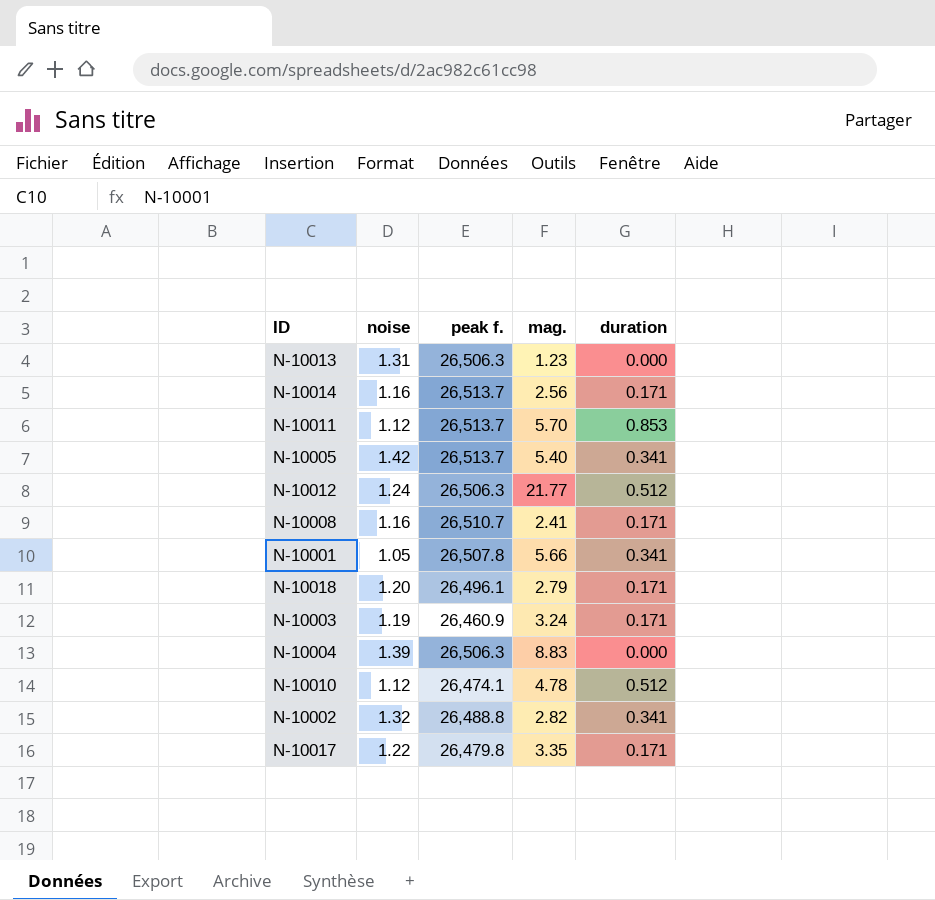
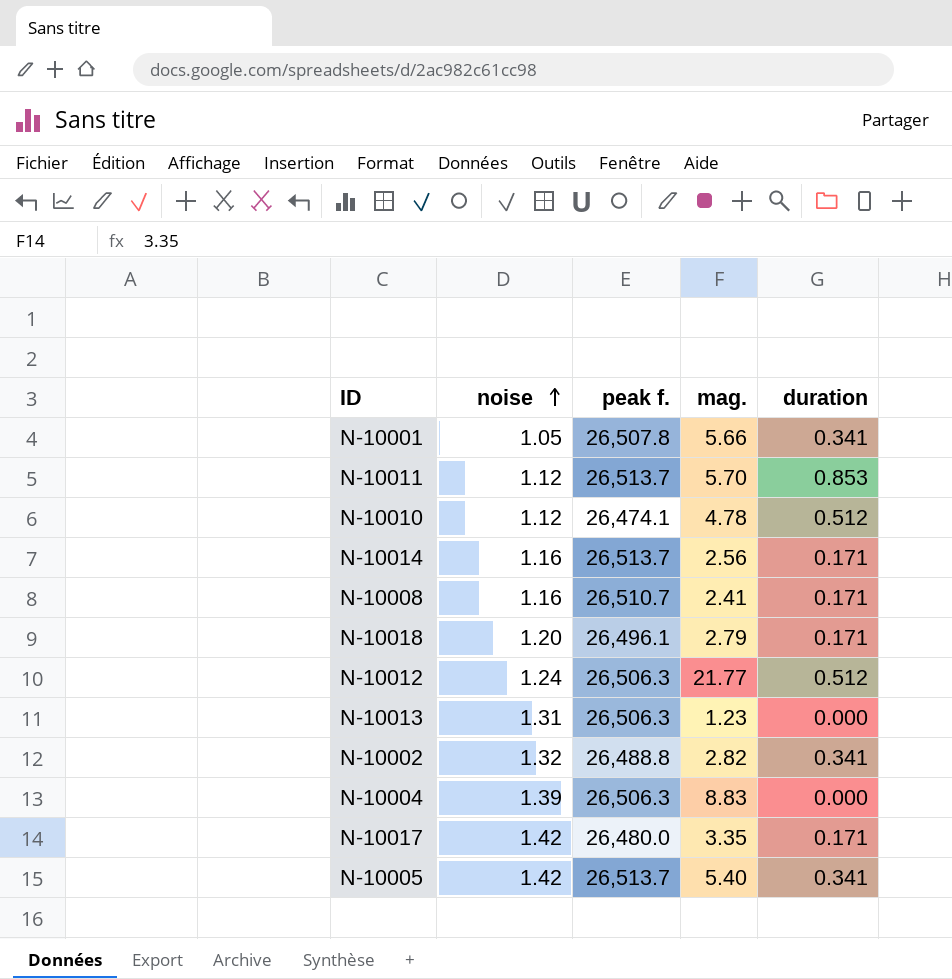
row order: none -> noise ascending
row N-10003: 1.19 | 26,460.9 | 3.24 | 0.171 -> none
N-10017 | noise: 1.22 -> 1.42
N-10017 | peak f.: 26,479.8 -> 26,480.0

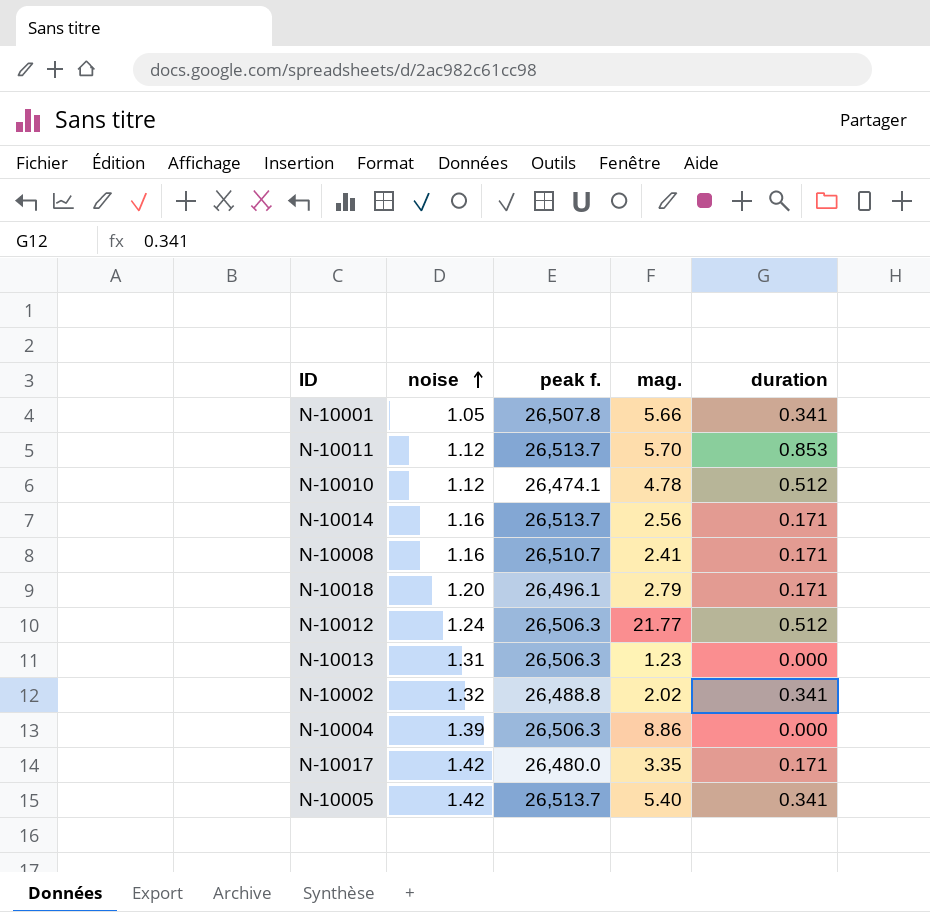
N-10002 | mag.: 2.82 -> 2.02
N-10004 | mag.: 8.83 -> 8.86

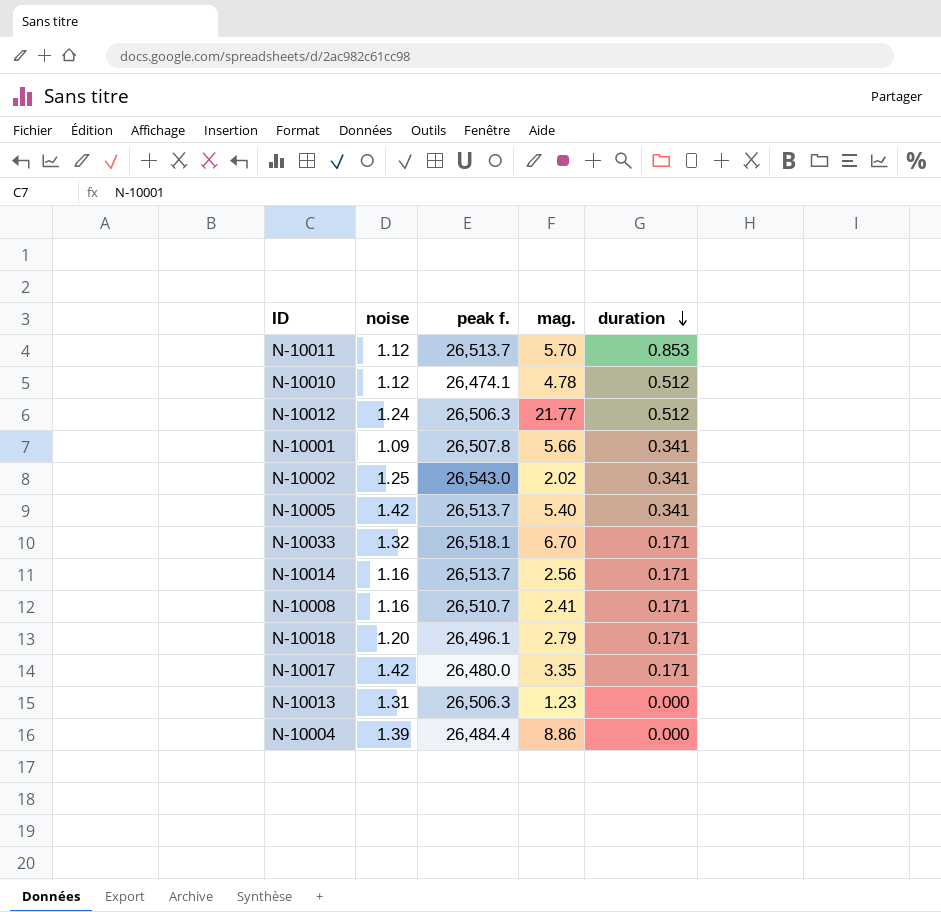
row order: noise ascending -> duration descending
N-10001 | noise: 1.05 -> 1.09
N-10002 | noise: 1.32 -> 1.25
N-10002 | peak f.: 26,488.8 -> 26,543.0
row N-10033: none -> 1.32 | 26,518.1 | 6.70 | 0.171
N-10004 | peak f.: 26,506.3 -> 26,484.4

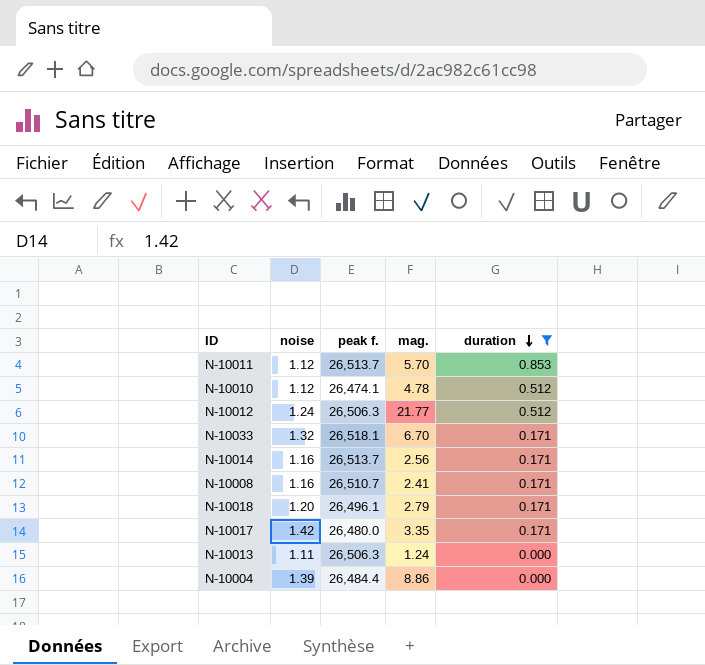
filter: none -> duration != 0.341
N-10013 | noise: 1.31 -> 1.11
N-10013 | mag.: 1.23 -> 1.24

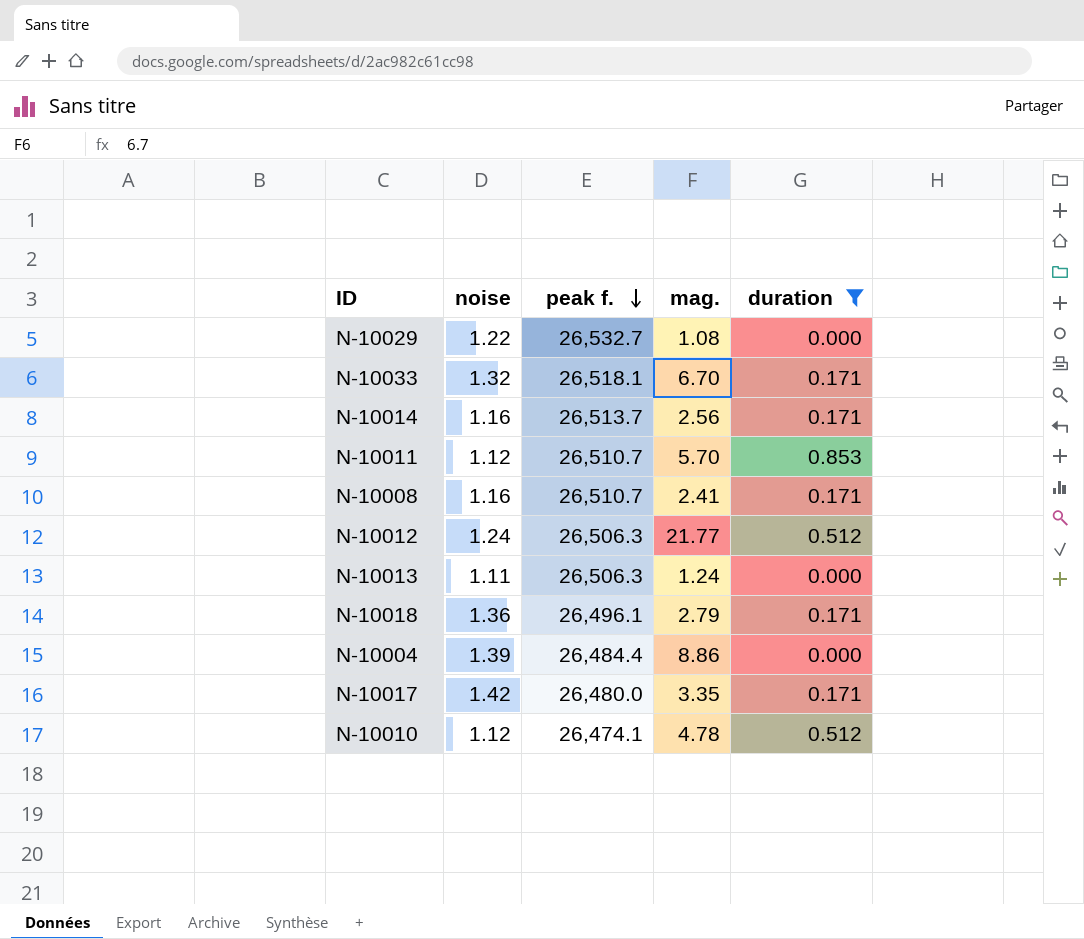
row order: duration descending -> peak f. descending
row N-10029: none -> 1.22 | 26,532.7 | 1.08 | 0.000
N-10011 | peak f.: 26,513.7 -> 26,510.7
N-10018 | noise: 1.20 -> 1.36

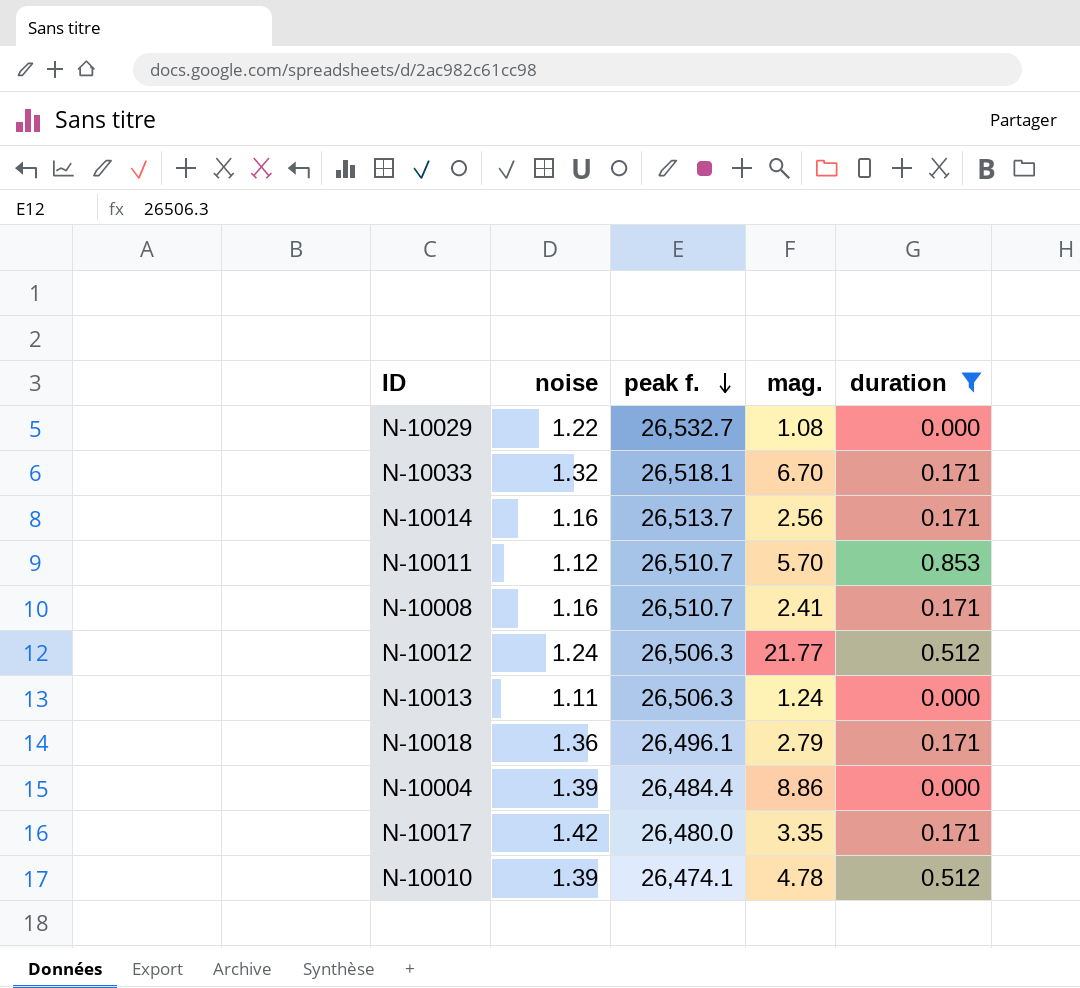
N-10010 | noise: 1.12 -> 1.39

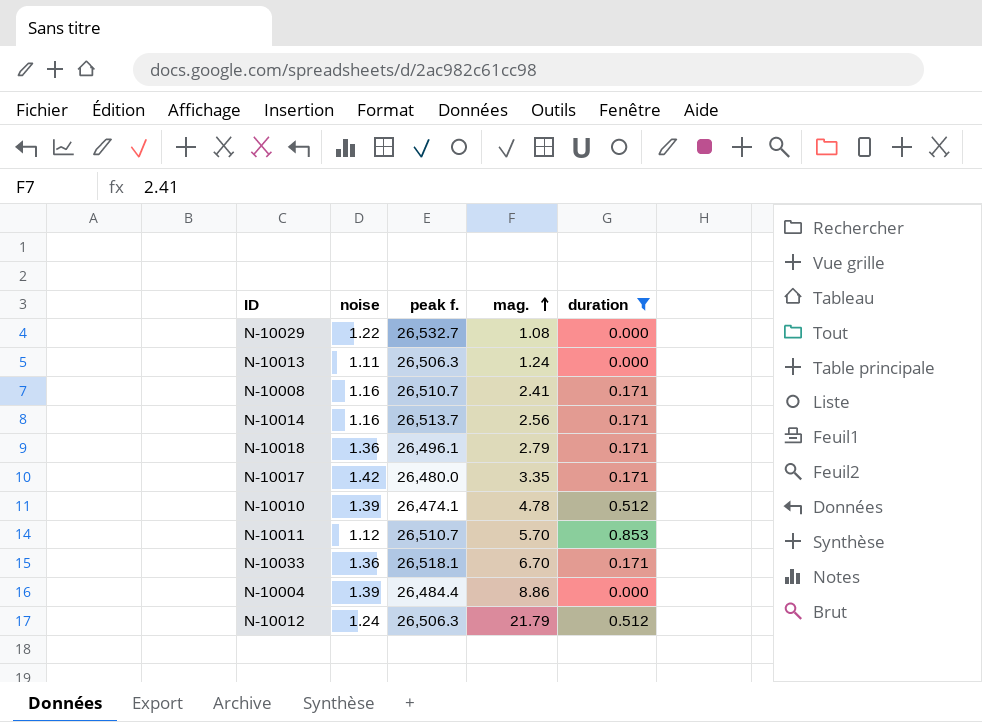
row order: peak f. descending -> mag. ascending
N-10033 | noise: 1.32 -> 1.36
N-10012 | mag.: 21.77 -> 21.79

